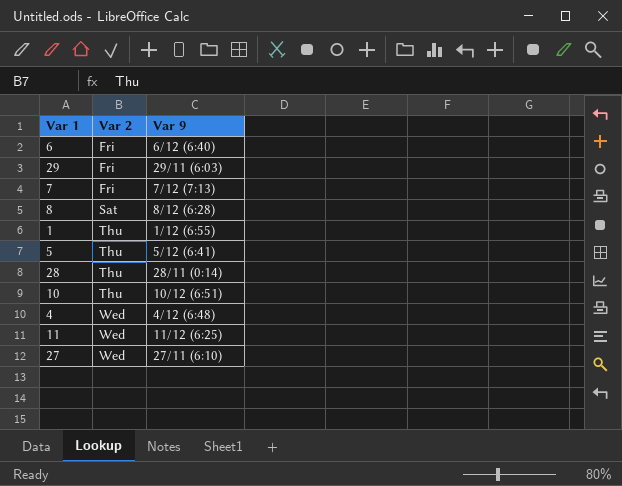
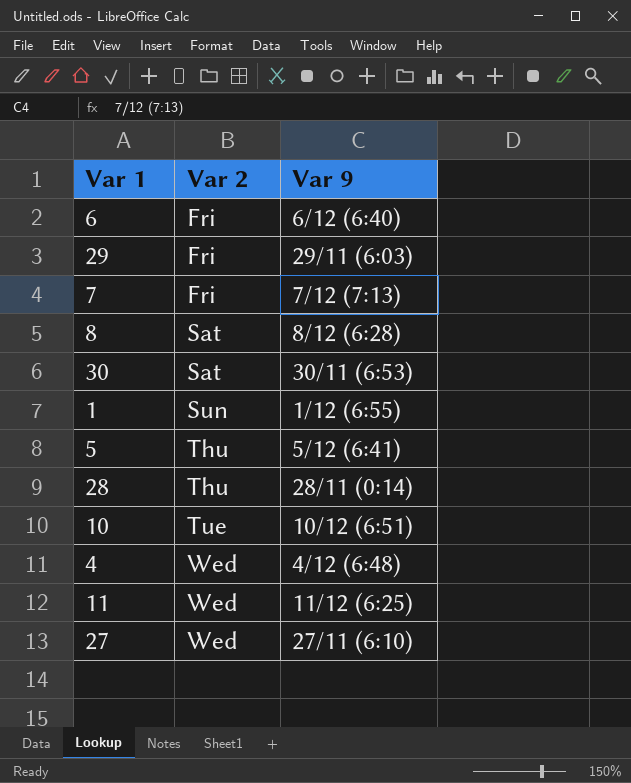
row 30: none -> Sat | 30/11 (6:53)
1 | Var 2: Thu -> Sun
10 | Var 2: Thu -> Tue

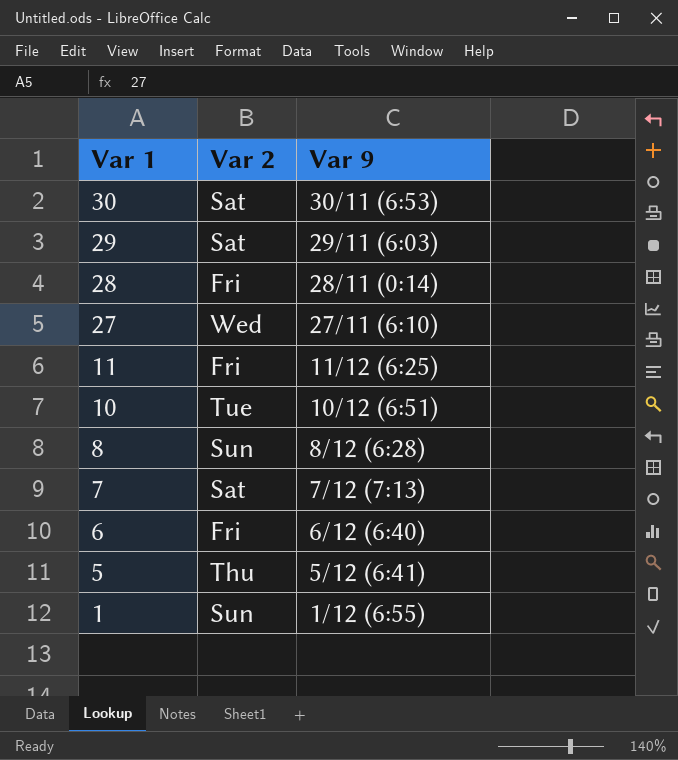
row order: Var 2 ascending -> Var 1 descending
row 4: Wed | 4/12 (6:48) -> none
29 | Var 2: Fri -> Sat
28 | Var 2: Thu -> Fri
11 | Var 2: Wed -> Fri
8 | Var 2: Sat -> Sun
7 | Var 2: Fri -> Sat

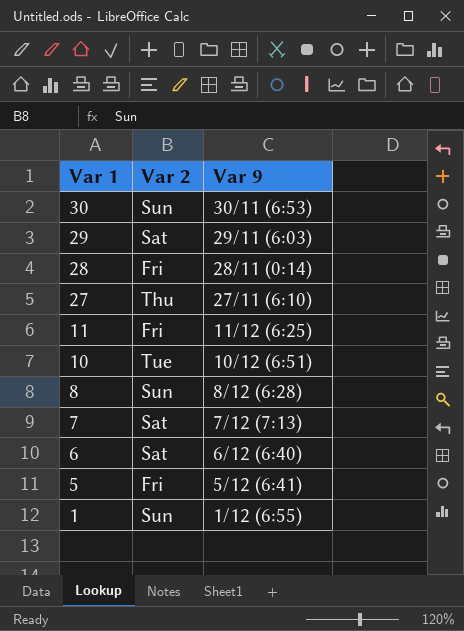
30 | Var 2: Sat -> Sun
27 | Var 2: Wed -> Thu
6 | Var 2: Fri -> Sat
5 | Var 2: Thu -> Fri

